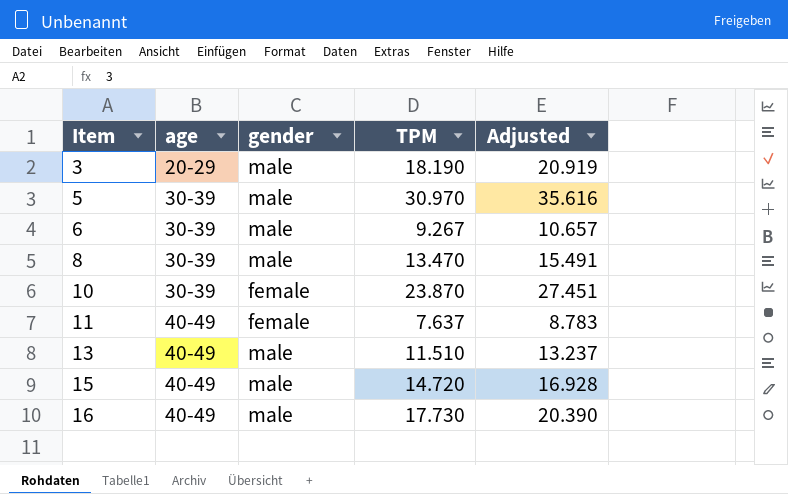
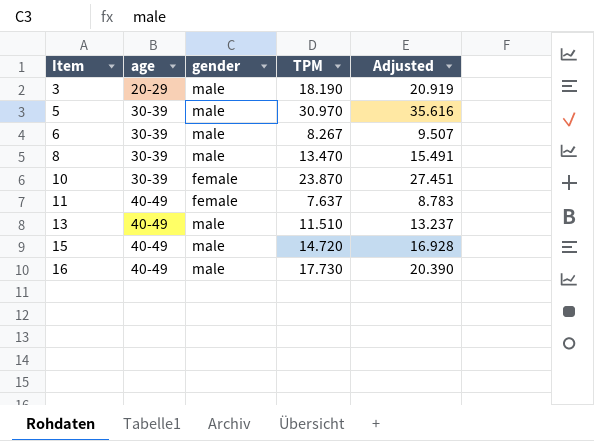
6 | TPM: 9.267 -> 8.267
6 | Adjusted: 10.657 -> 9.507

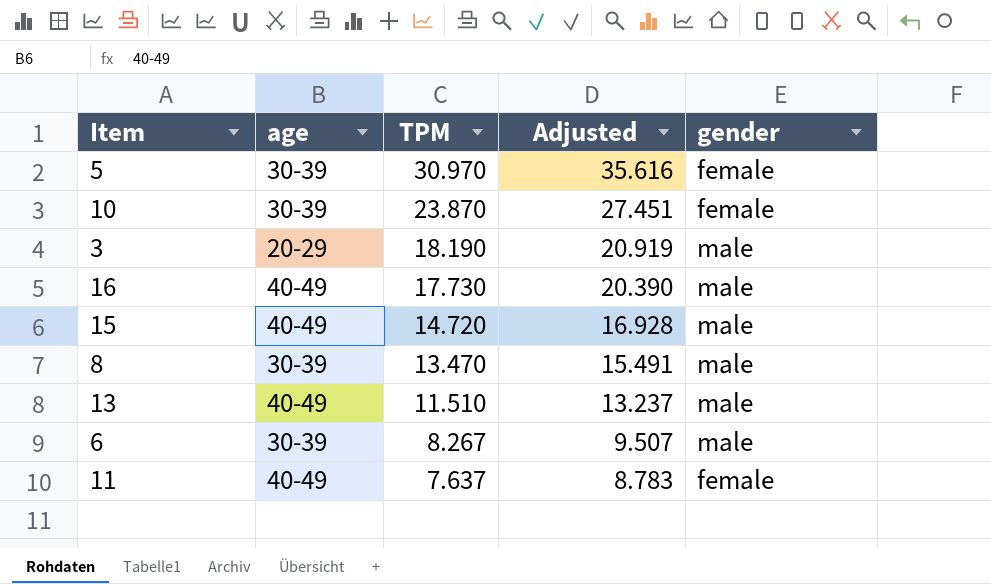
row order: Item ascending -> TPM descending
column gender | position: 3 -> 5
5 | gender: male -> female

